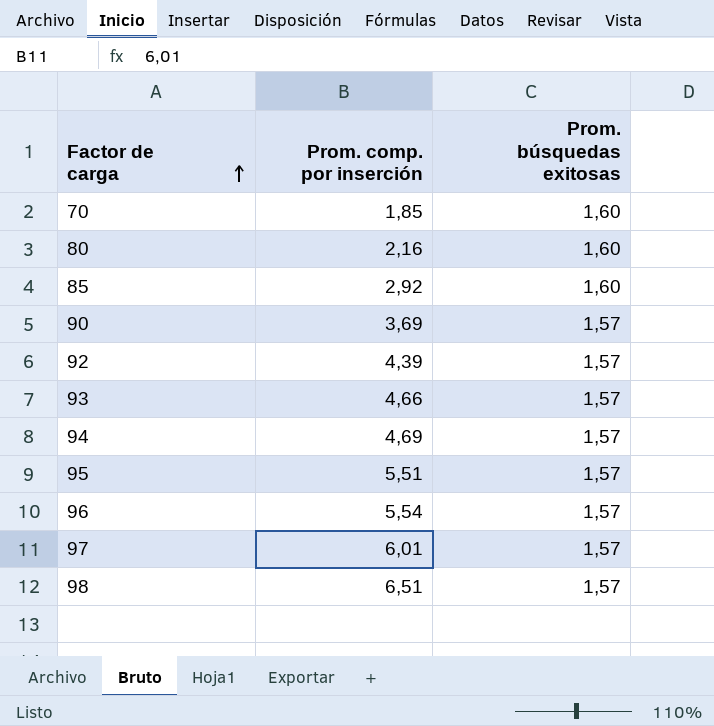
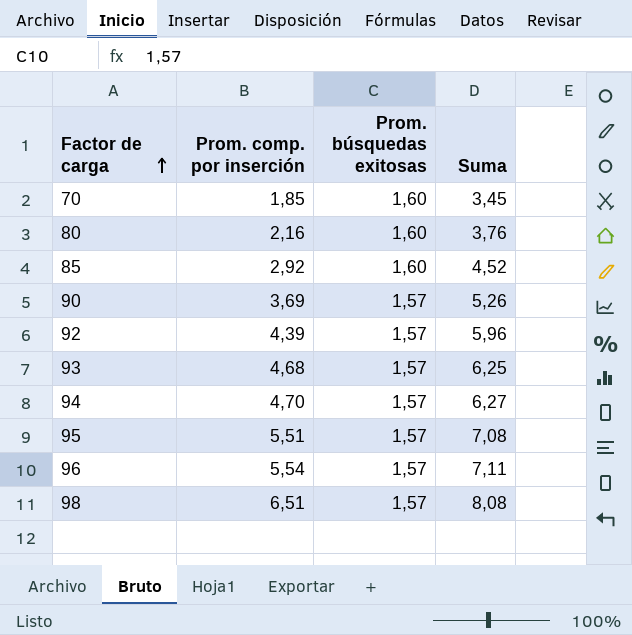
column Suma | formula: none -> [Prom. comp. por inserción] + [Prom. búsquedas exitosas]
row 97: 6,01 | 1,57 -> none
93 | Prom. comp. por inserción: 4,66 -> 4,68
94 | Prom. comp. por inserción: 4,69 -> 4,70

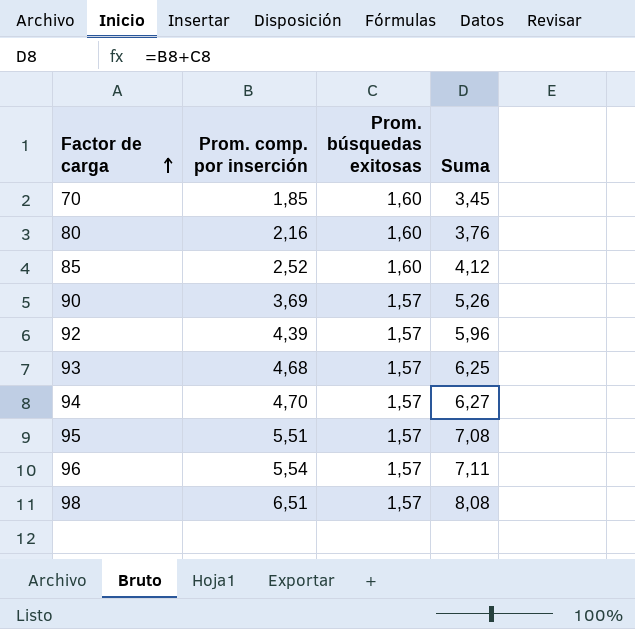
85 | Prom. comp. por inserción: 2,92 -> 2,52
85 | Suma: 4,52 -> 4,12

